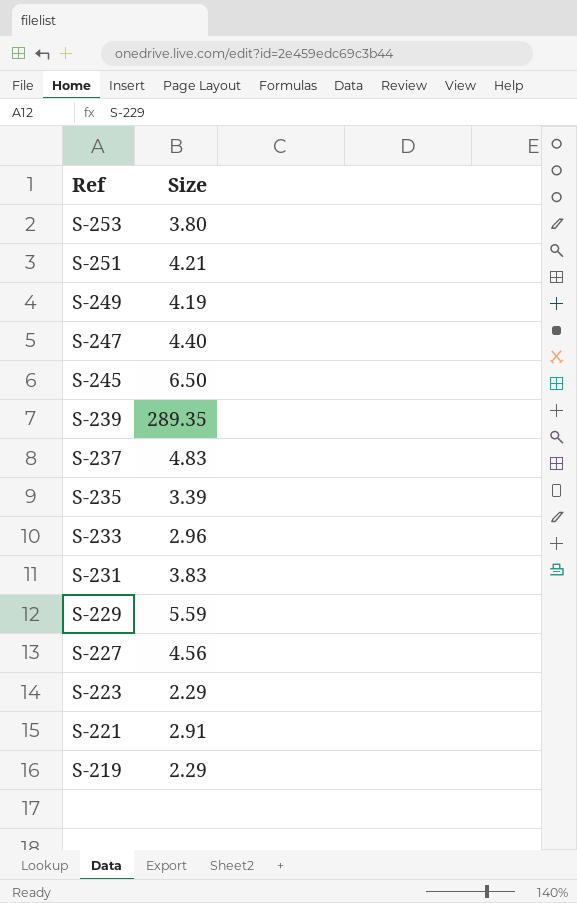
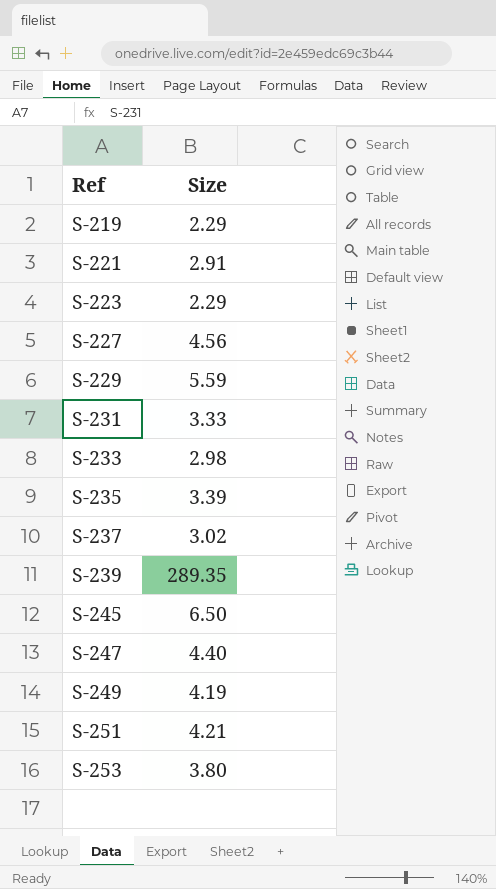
row order: Ref descending -> Ref ascending
S-231 | Size: 3.83 -> 3.33
S-233 | Size: 2.96 -> 2.98
S-237 | Size: 4.83 -> 3.02

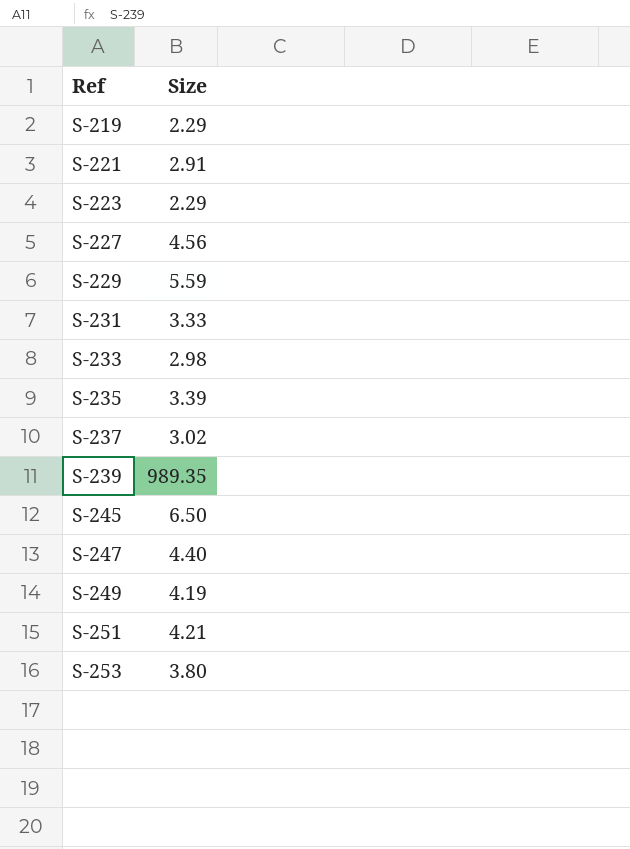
S-239 | Size: 289.35 -> 989.35

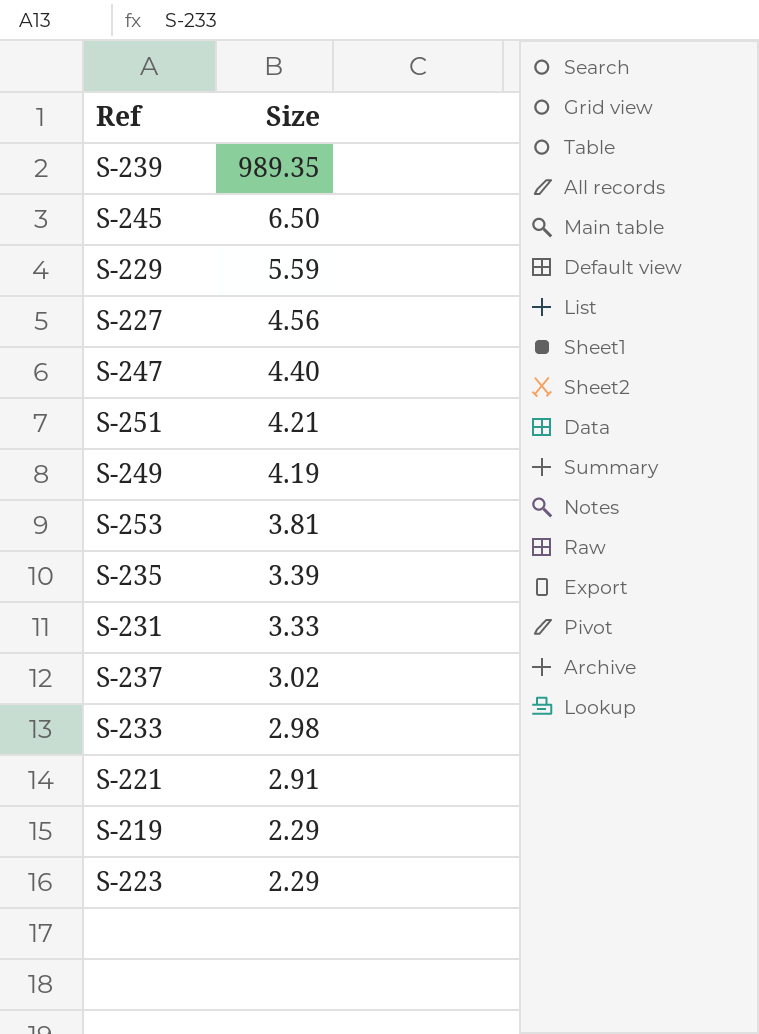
row order: Ref ascending -> Size descending
S-253 | Size: 3.80 -> 3.81

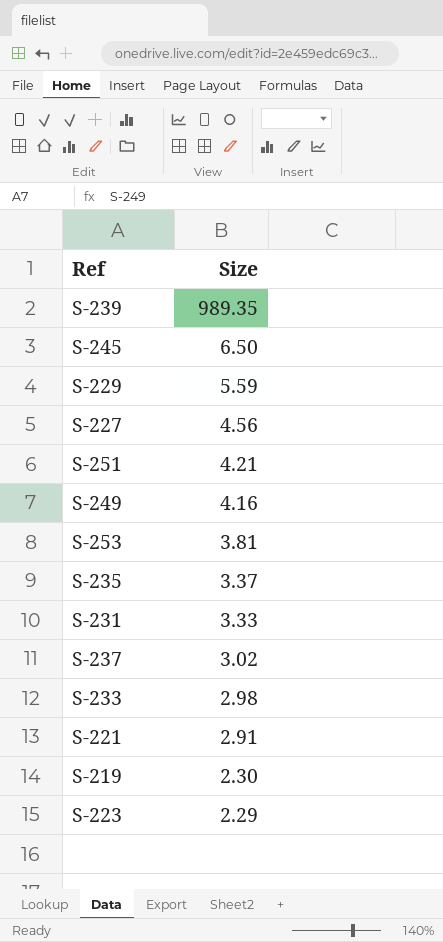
row S-247: 4.40 -> none
S-249 | Size: 4.19 -> 4.16
S-235 | Size: 3.39 -> 3.37
S-219 | Size: 2.29 -> 2.30

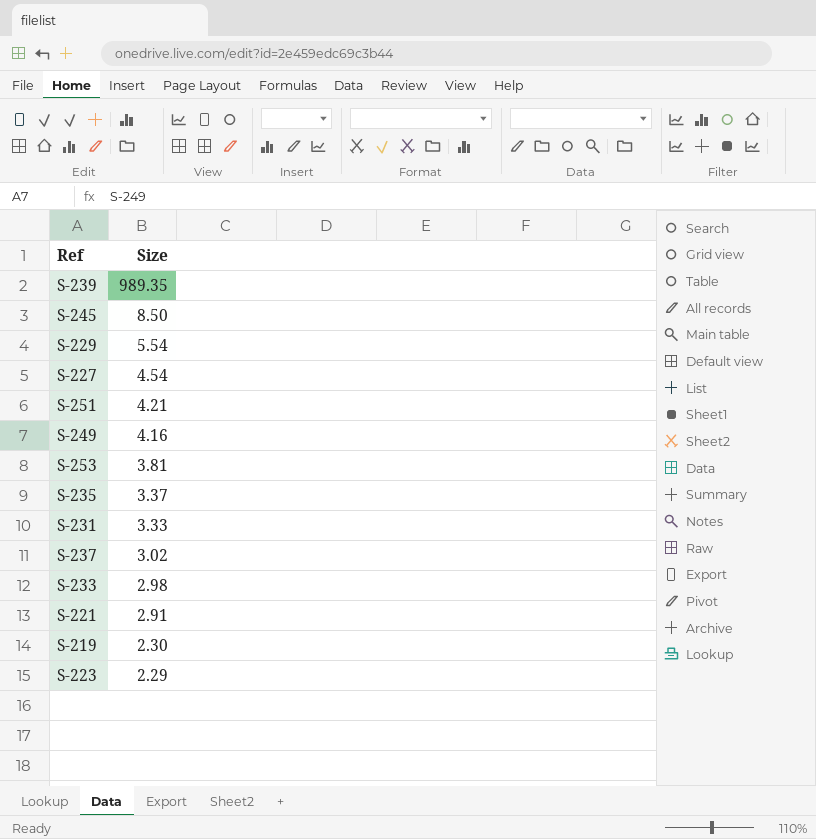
S-245 | Size: 6.50 -> 8.50
S-229 | Size: 5.59 -> 5.54
S-227 | Size: 4.56 -> 4.54

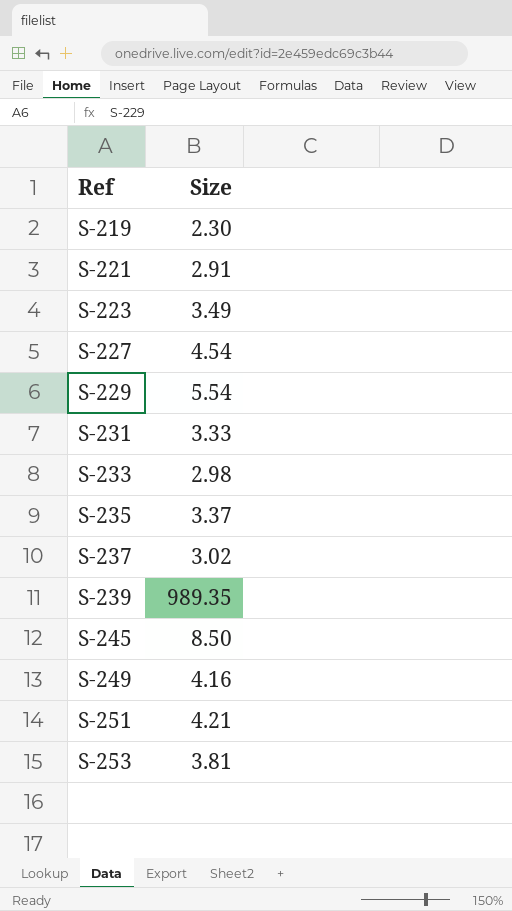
row order: Size descending -> Ref ascending
S-223 | Size: 2.29 -> 3.49

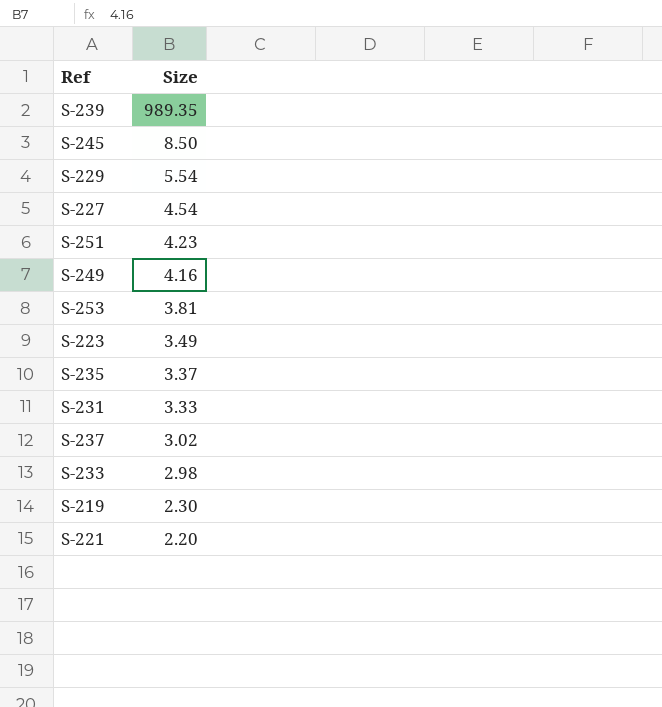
row order: Ref ascending -> Size descending
S-251 | Size: 4.21 -> 4.23
S-221 | Size: 2.91 -> 2.20

